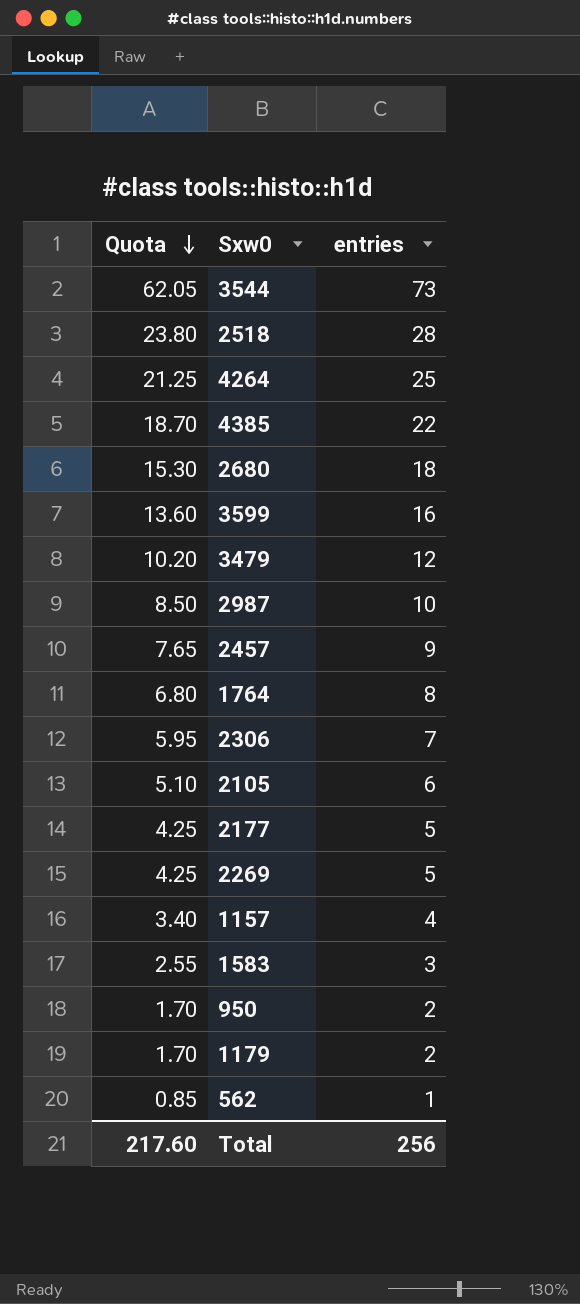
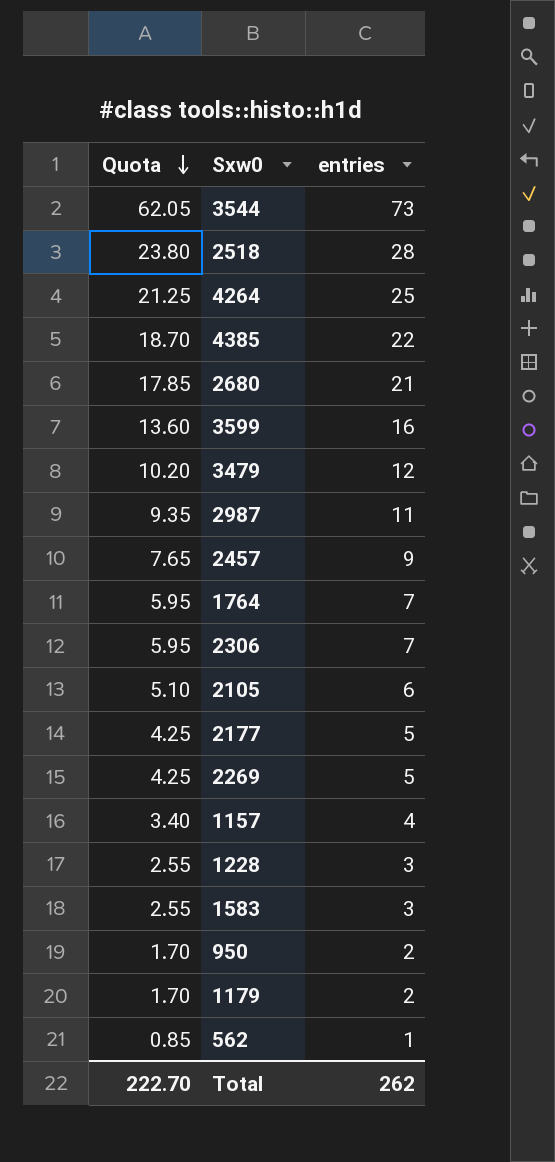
2680 | Quota: 15.30 -> 17.85
2680 | entries: 18 -> 21
2987 | Quota: 8.50 -> 9.35
2987 | entries: 10 -> 11
1764 | Quota: 6.80 -> 5.95
1764 | entries: 8 -> 7
row 1228: none -> 2.55 | 3
Total | Quota: 217.60 -> 222.70
Total | entries: 256 -> 262

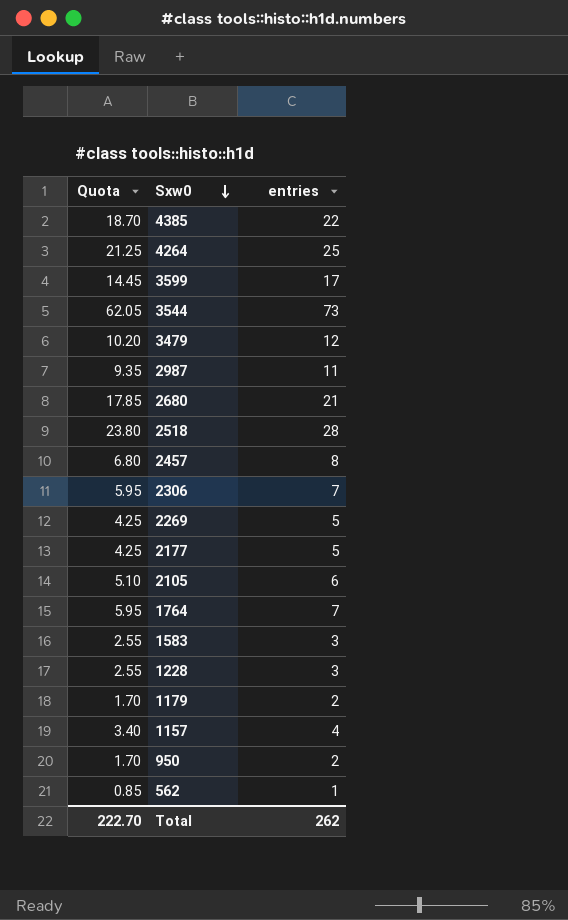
row order: Quota descending -> Sxw0 descending
3599 | Quota: 13.60 -> 14.45
3599 | entries: 16 -> 17
2457 | Quota: 7.65 -> 6.80
2457 | entries: 9 -> 8

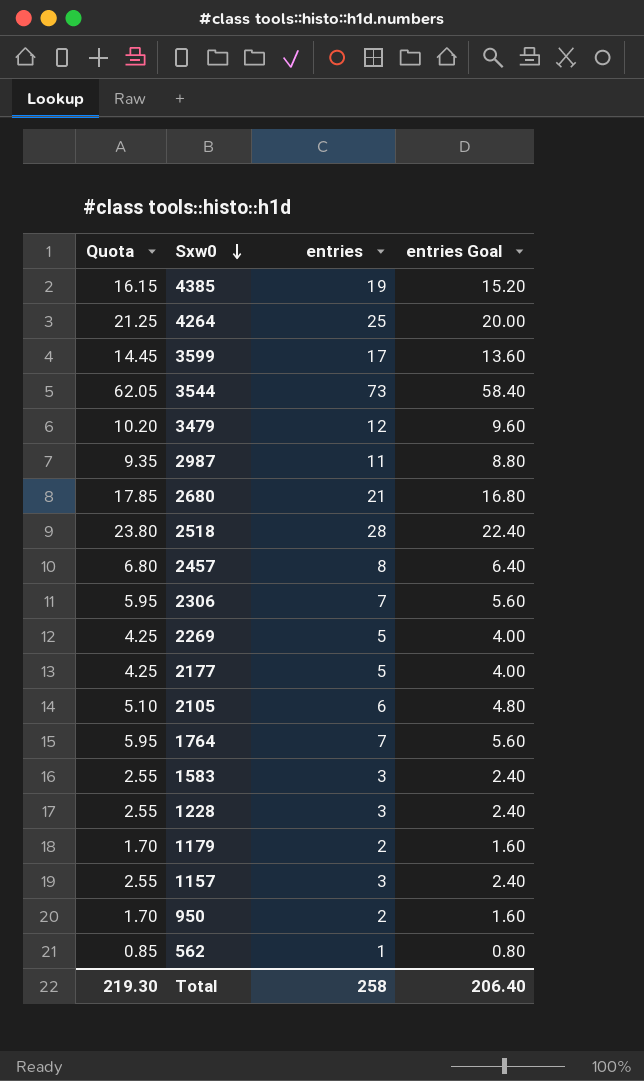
column entries Goal | formula: none -> [entries] * 0.8
4385 | Quota: 18.70 -> 16.15
4385 | entries: 22 -> 19
1157 | Quota: 3.40 -> 2.55
1157 | entries: 4 -> 3
Total | Quota: 222.70 -> 219.30
Total | entries: 262 -> 258

